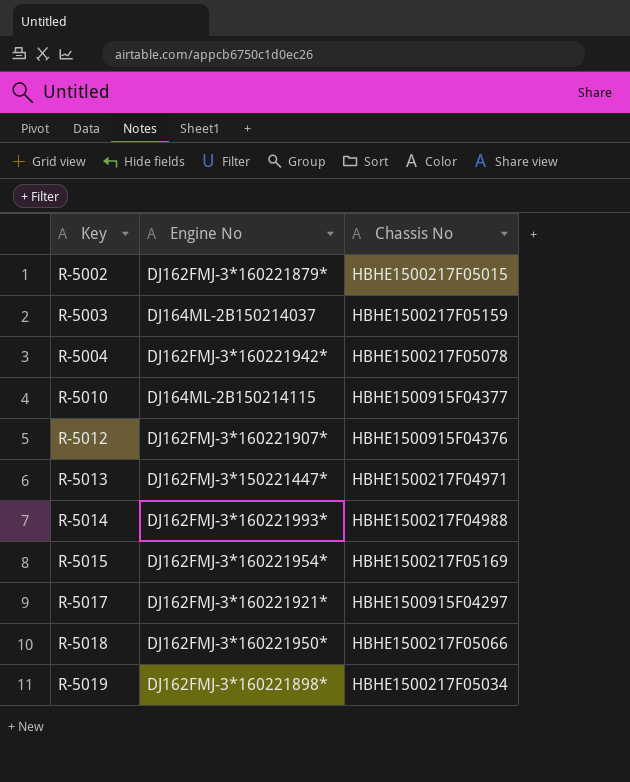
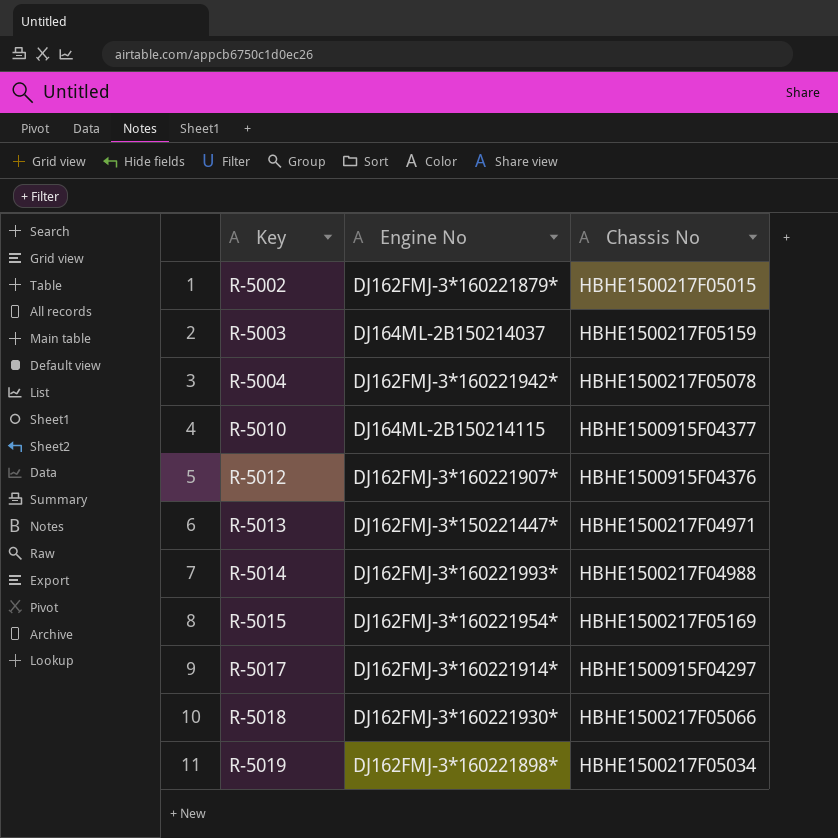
R-5017 | Engine No: DJ162FMJ-3*160221921* -> DJ162FMJ-3*160221914*
R-5018 | Engine No: DJ162FMJ-3*160221950* -> DJ162FMJ-3*160221930*

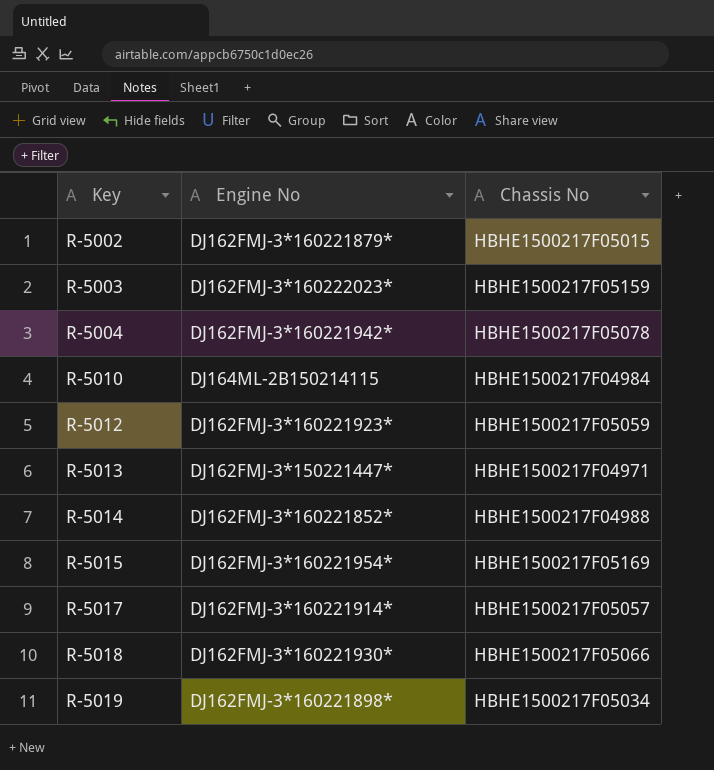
R-5003 | Engine No: DJ164ML-2B150214037 -> DJ162FMJ-3*160222023*
R-5010 | Chassis No: HBHE1500915F04377 -> HBHE1500217F04984
R-5012 | Engine No: DJ162FMJ-3*160221907* -> DJ162FMJ-3*160221923*
R-5012 | Chassis No: HBHE1500915F04376 -> HBHE1500217F05059
R-5014 | Engine No: DJ162FMJ-3*160221993* -> DJ162FMJ-3*160221852*
R-5017 | Chassis No: HBHE1500915F04297 -> HBHE1500217F05057

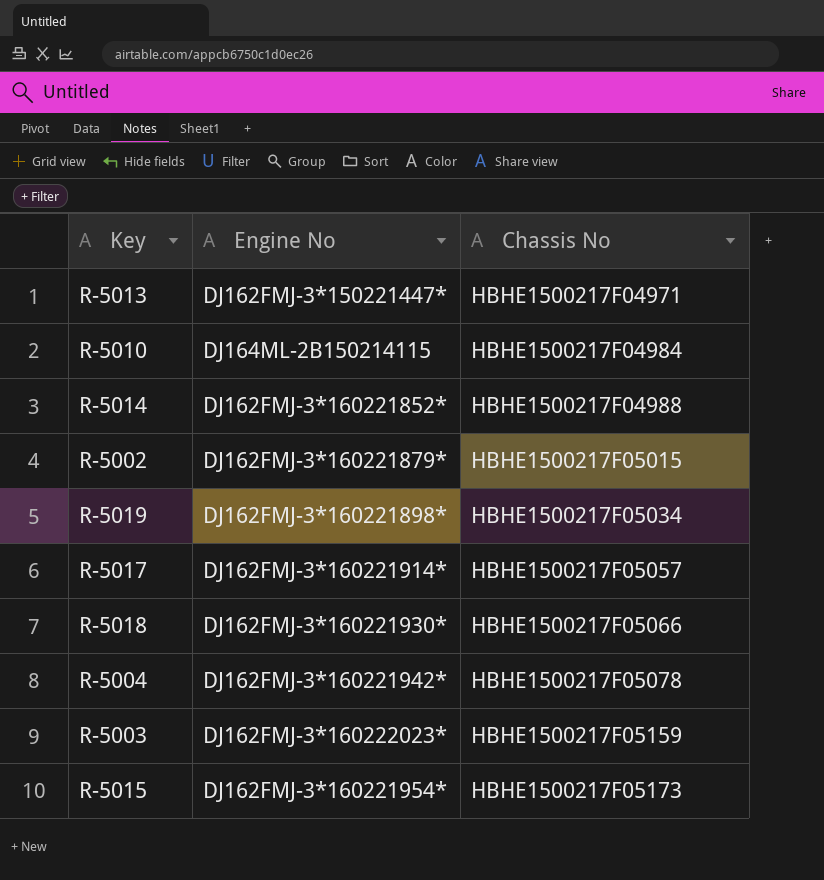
row order: Key ascending -> Chassis No ascending
row R-5012: DJ162FMJ-3*160221923* | HBHE1500217F05059 -> none
R-5015 | Chassis No: HBHE1500217F05169 -> HBHE1500217F05173

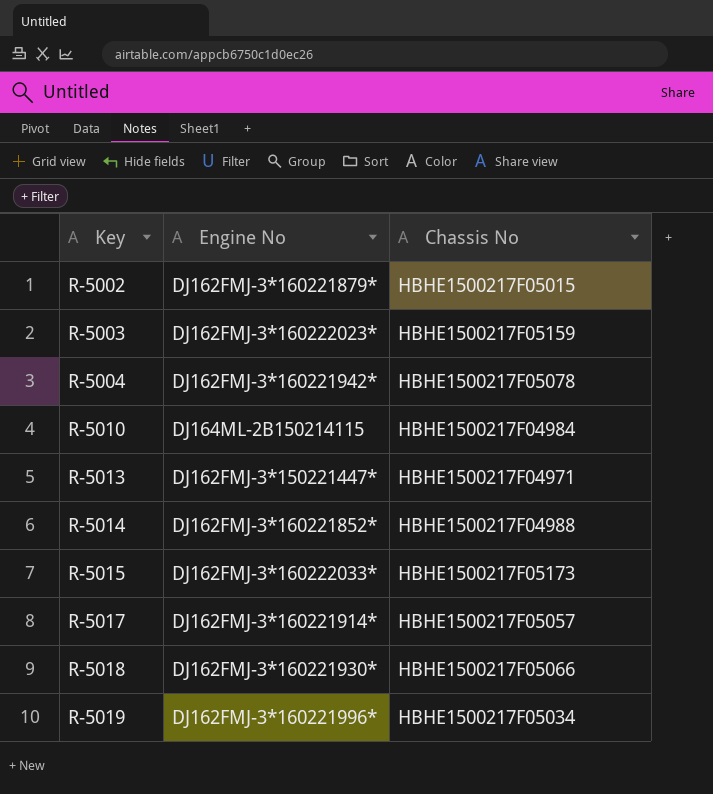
row order: Chassis No ascending -> Key ascending
R-5015 | Engine No: DJ162FMJ-3*160221954* -> DJ162FMJ-3*160222033*
R-5019 | Engine No: DJ162FMJ-3*160221898* -> DJ162FMJ-3*160221996*

